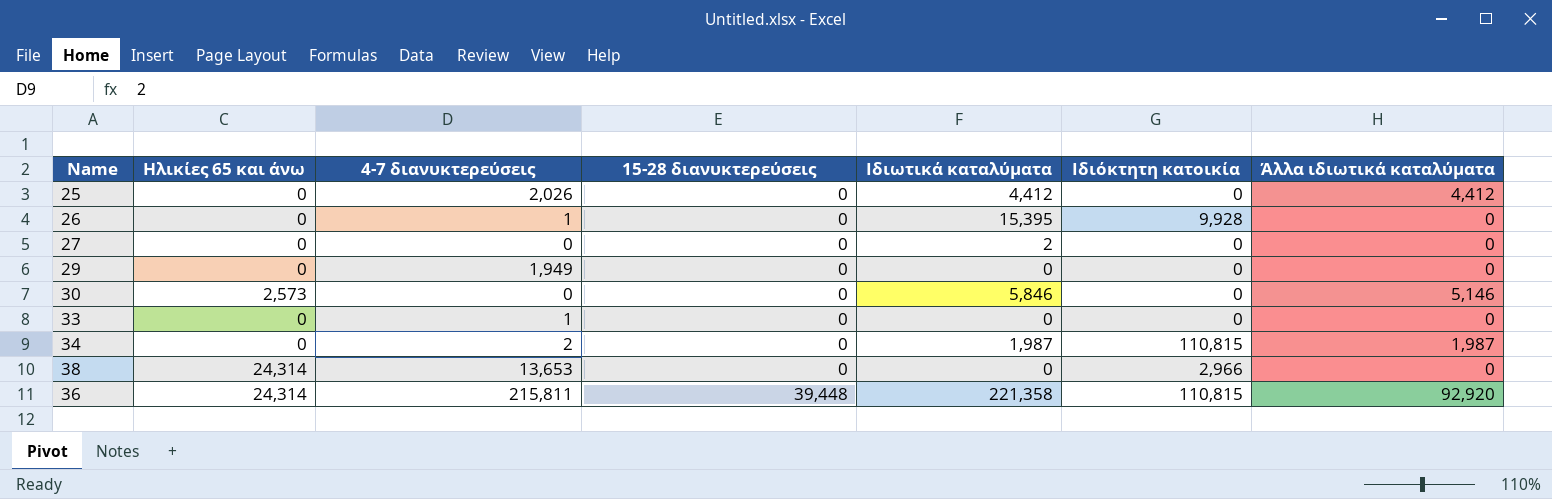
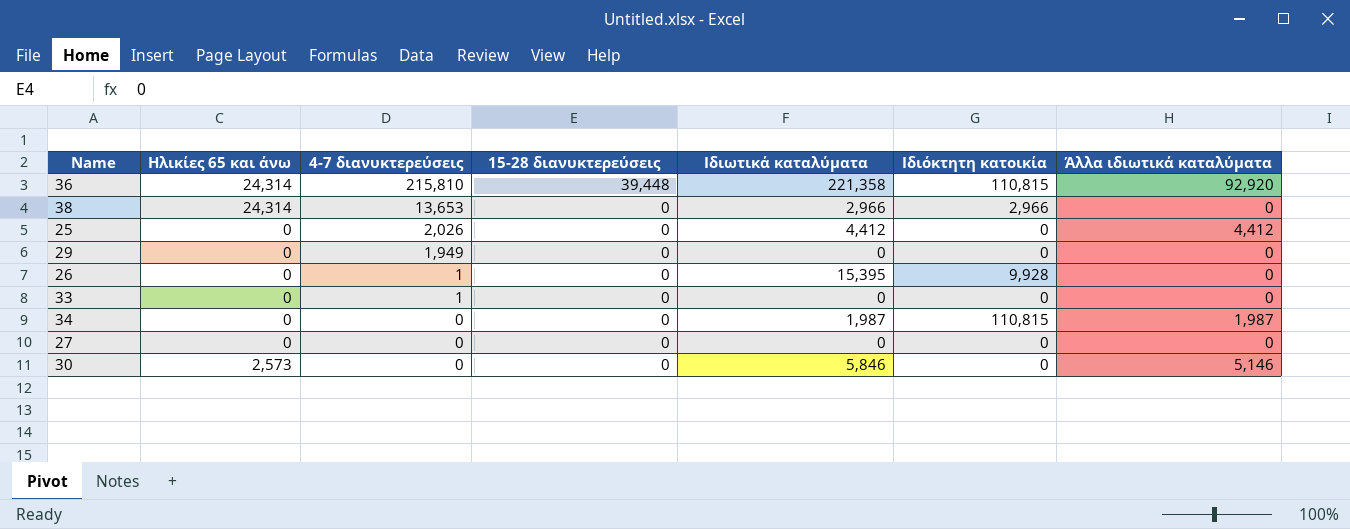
row order: 15-28 διανυκτερεύσεις ascending -> 4-7 διανυκτερεύσεις descending
36 | 4-7 διανυκτερεύσεις: 215,811 -> 215,810
38 | Ιδιωτικά καταλύματα: 0 -> 2,966
34 | 4-7 διανυκτερεύσεις: 2 -> 0
27 | Ιδιωτικά καταλύματα: 2 -> 0

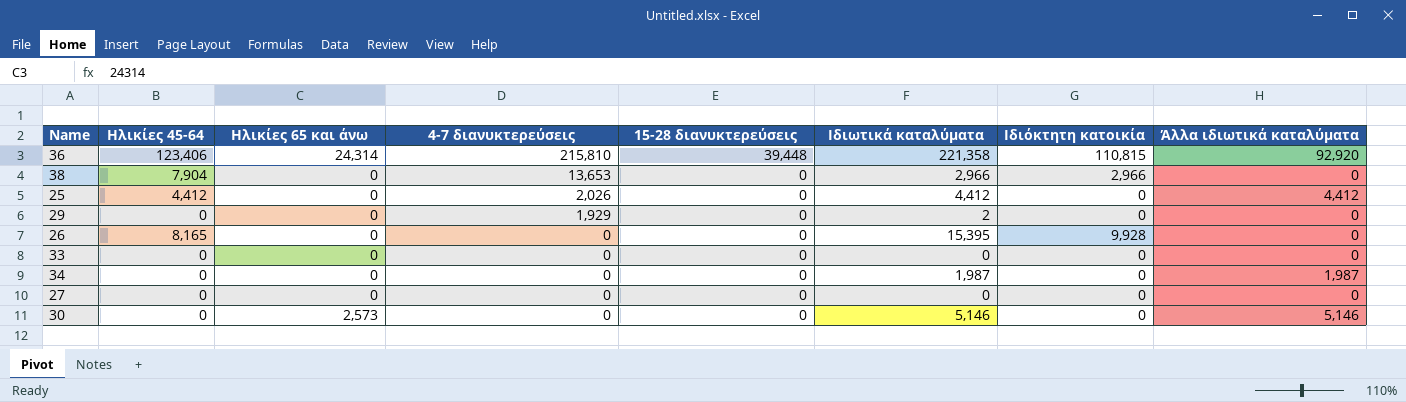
column Ηλικίες 45-64 | position: none -> 2
38 | Ηλικίες 65 και άνω: 24,314 -> 0
29 | 4-7 διανυκτερεύσεις: 1,949 -> 1,929
29 | Ιδιωτικά καταλύματα: 0 -> 2
26 | 4-7 διανυκτερεύσεις: 1 -> 0
33 | 4-7 διανυκτερεύσεις: 1 -> 0
34 | Ιδιόκτητη κατοικία: 110,815 -> 0
30 | Ιδιωτικά καταλύματα: 5,846 -> 5,146

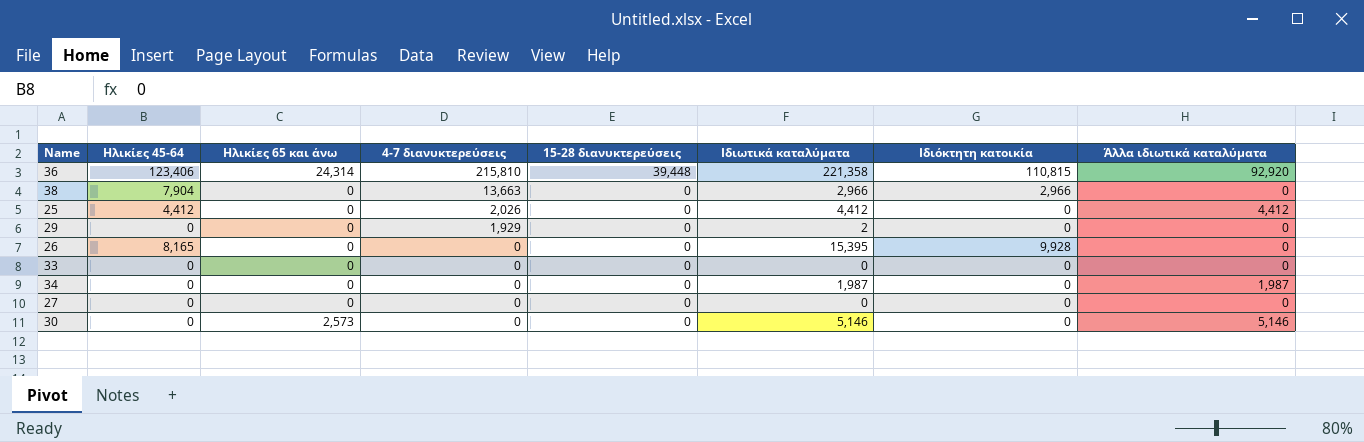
38 | 4-7 διανυκτερεύσεις: 13,653 -> 13,663

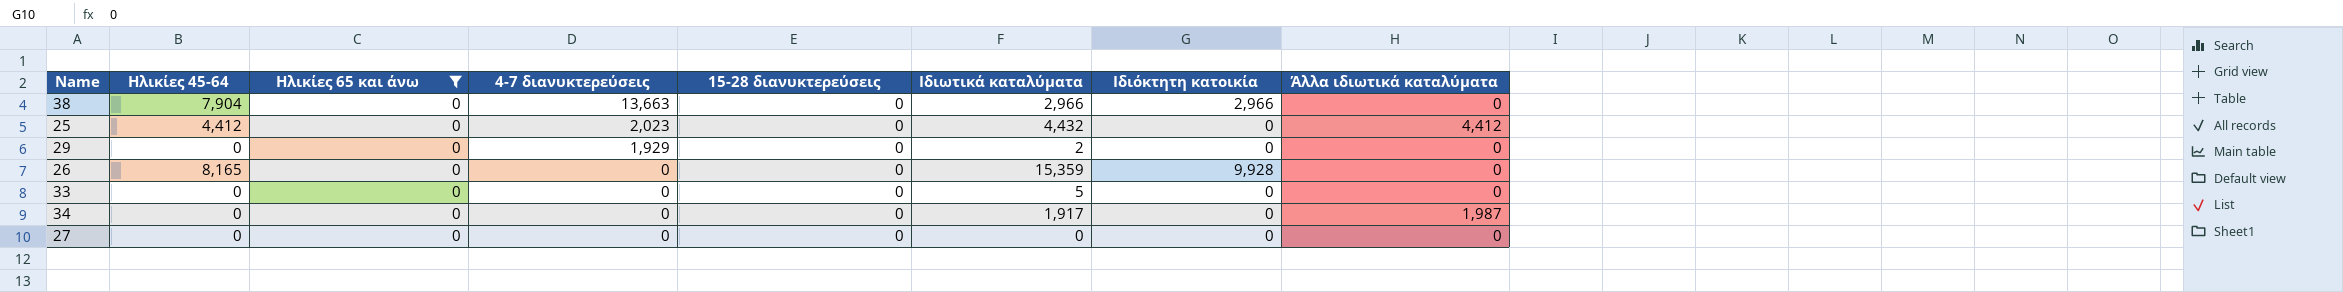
filter: none -> Ηλικίες 65 και άνω = 0
25 | 4-7 διανυκτερεύσεις: 2,026 -> 2,023
25 | Ιδιωτικά καταλύματα: 4,412 -> 4,432
26 | Ιδιωτικά καταλύματα: 15,395 -> 15,359
33 | Ιδιωτικά καταλύματα: 0 -> 5
34 | Ιδιωτικά καταλύματα: 1,987 -> 1,917

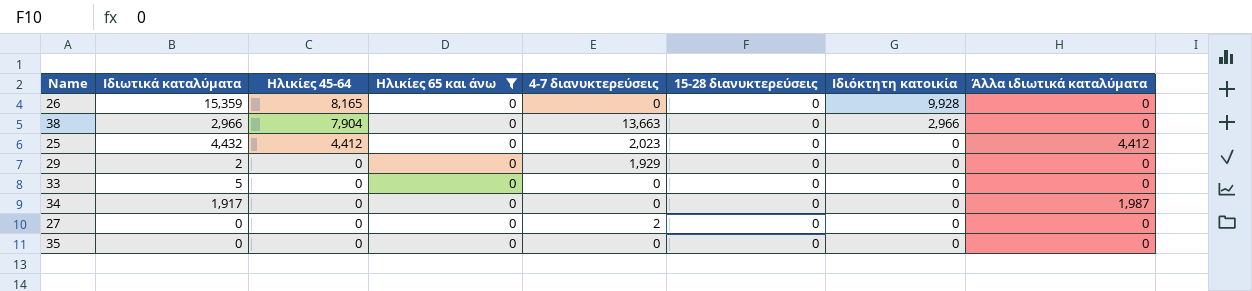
row order: 4-7 διανυκτερεύσεις descending -> Ηλικίες 45-64 descending
column Ιδιωτικά καταλύματα | position: 6 -> 2
27 | 4-7 διανυκτερεύσεις: 0 -> 2
row 35: none -> 0 | 0 | 0 | 0 | 0 | 0 | 0

